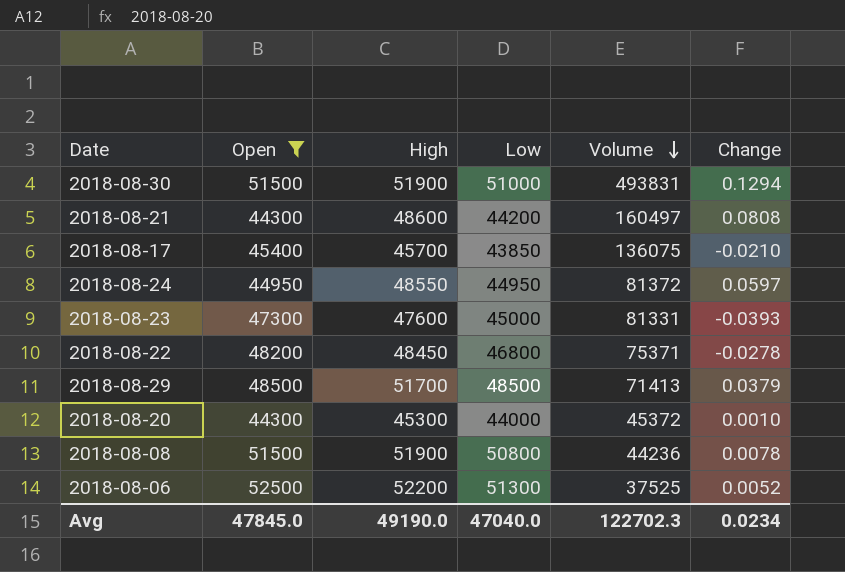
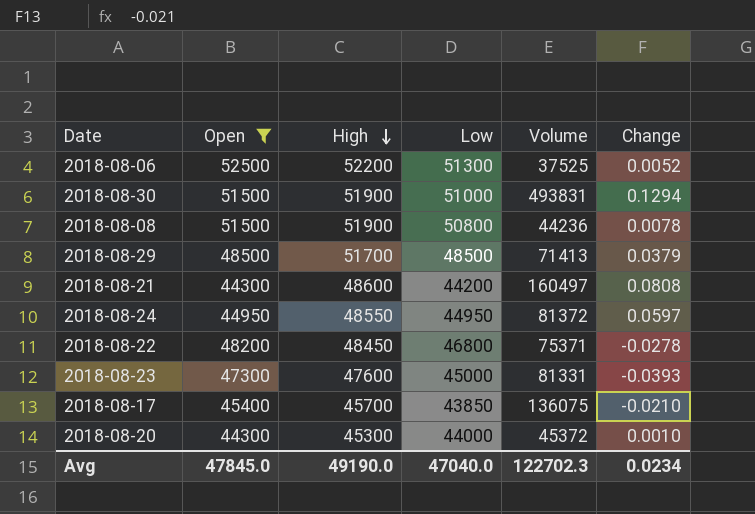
row order: Volume descending -> High descending

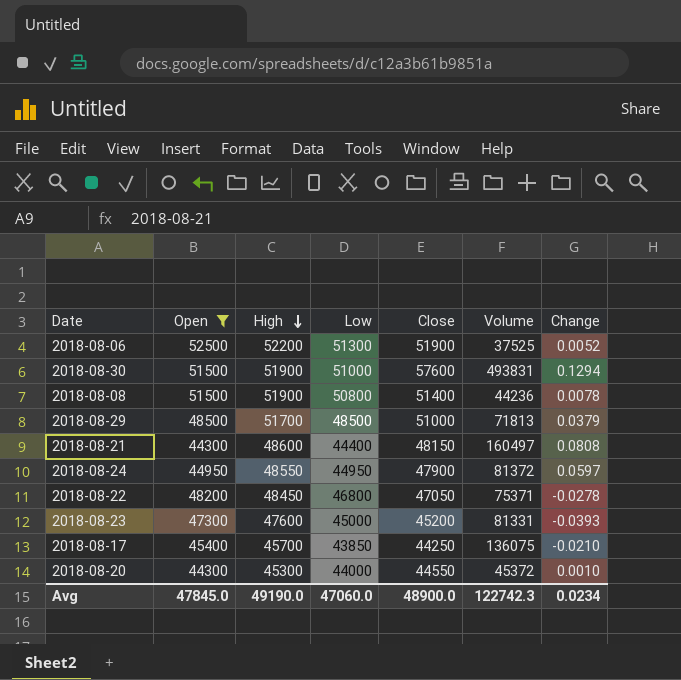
column Close | position: none -> 5
2018-08-29 | Volume: 71413 -> 71813
2018-08-21 | Low: 44200 -> 44400
Avg | Low: 47040.0 -> 47060.0
Avg | Volume: 122702.3 -> 122742.3

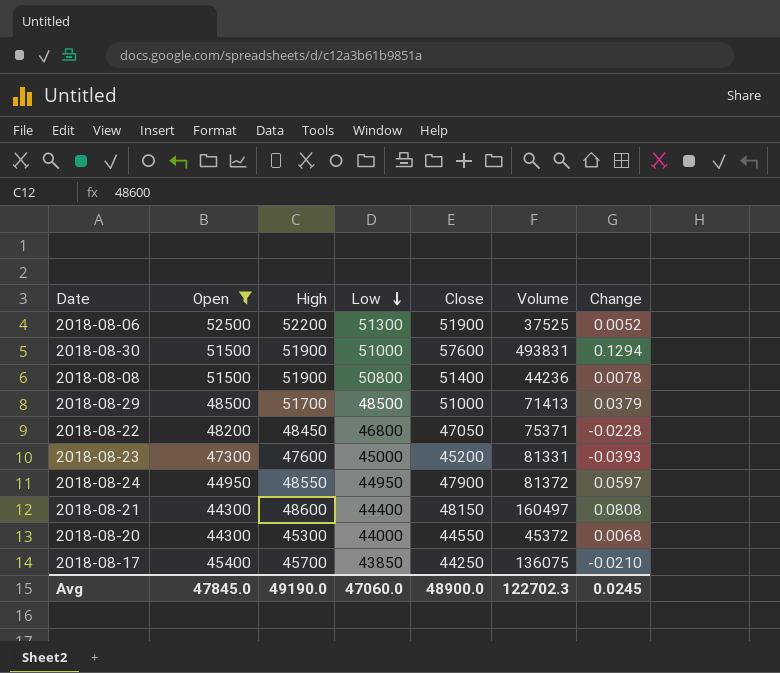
row order: High descending -> Low descending
2018-08-29 | Volume: 71813 -> 71413
2018-08-22 | Change: -0.0278 -> -0.0228
2018-08-20 | Change: 0.0010 -> 0.0068
Avg | Volume: 122742.3 -> 122702.3
Avg | Change: 0.0234 -> 0.0245

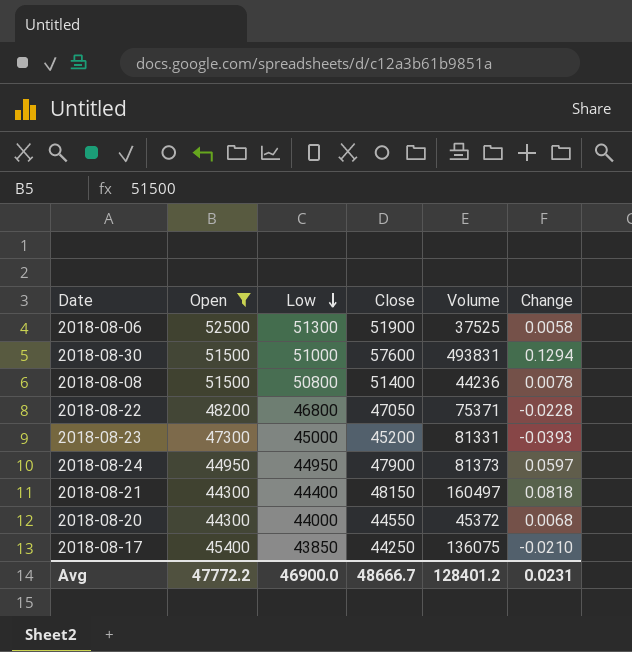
column High | position: 3 -> none
row 2018-08-29: 48500 | 51700 | 48500 | 51000 | 71413 | 0.0379 -> none
2018-08-06 | Change: 0.0052 -> 0.0058
2018-08-24 | Volume: 81372 -> 81373
2018-08-21 | Change: 0.0808 -> 0.0818
Avg | Open: 47845.0 -> 47772.2
Avg | Low: 47060.0 -> 46900.0
Avg | Close: 48900.0 -> 48666.7
Avg | Volume: 122702.3 -> 128401.2
Avg | Change: 0.0245 -> 0.0231

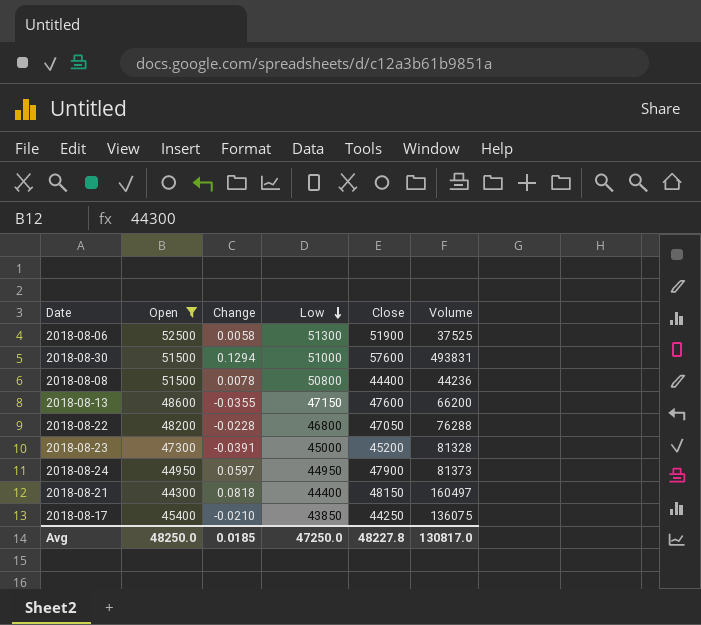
column Change | position: 6 -> 3
row 2018-08-20: 44300 | 44000 | 44550 | 45372 | 0.0068 -> none
2018-08-08 | Close: 51400 -> 44400
row 2018-08-13: none -> 48600 | -0.0355 | 47150 | 47600 | 66200
2018-08-22 | Volume: 75371 -> 76288
2018-08-23 | Change: -0.0393 -> -0.0391
2018-08-23 | Volume: 81331 -> 81328
Avg | Open: 47772.2 -> 48250.0
Avg | Change: 0.0231 -> 0.0185
Avg | Low: 46900.0 -> 47250.0
Avg | Close: 48666.7 -> 48227.8
Avg | Volume: 128401.2 -> 130817.0

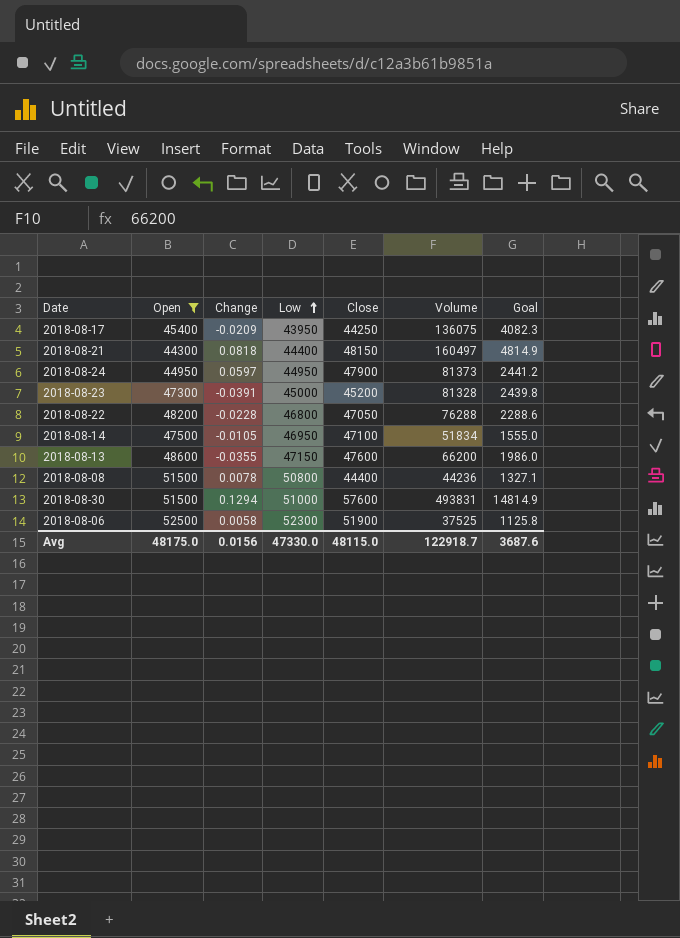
row order: Low descending -> Low ascending
column Goal | formula: none -> [Volume] * 0.03
2018-08-17 | Change: -0.0210 -> -0.0209
2018-08-17 | Low: 43850 -> 43950
row 2018-08-14: none -> 47500 | -0.0105 | 46950 | 47100 | 51834 | 1555.0
2018-08-06 | Low: 51300 -> 52300
Avg | Open: 48250.0 -> 48175.0
Avg | Change: 0.0185 -> 0.0156
Avg | Low: 47250.0 -> 47330.0
Avg | Close: 48227.8 -> 48115.0
Avg | Volume: 130817.0 -> 122918.7

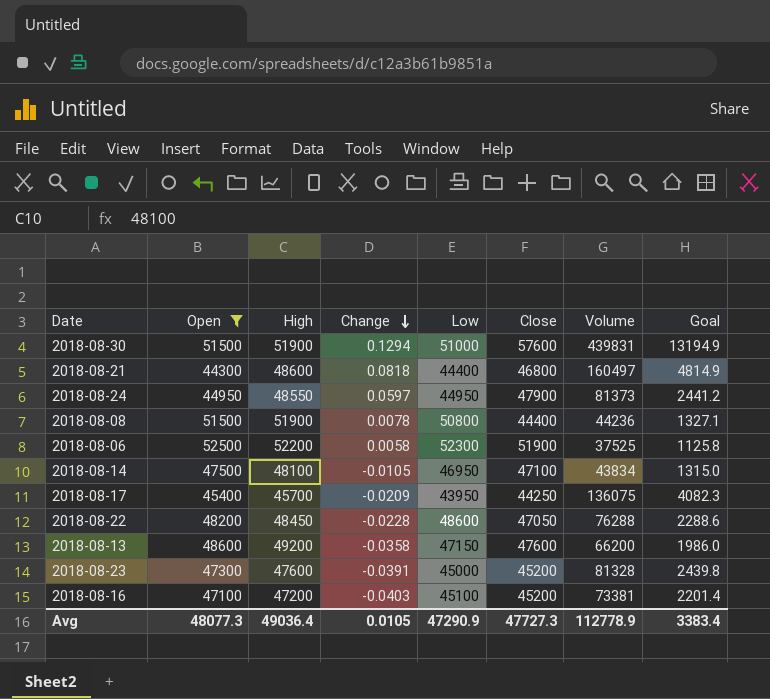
row order: Low ascending -> Change descending
column High | position: none -> 3
2018-08-30 | Volume: 493831 -> 439831
2018-08-30 | Goal: 14814.9 -> 13194.9
2018-08-21 | Close: 48150 -> 46800
2018-08-14 | Volume: 51834 -> 43834
2018-08-14 | Goal: 1555.0 -> 1315.0
2018-08-22 | Low: 46800 -> 48600
2018-08-13 | Change: -0.0355 -> -0.0358
row 2018-08-16: none -> 47100 | 47200 | -0.0403 | 45100 | 45200 | 73381 | 2201.4
Avg | Open: 48175.0 -> 48077.3
Avg | Change: 0.0156 -> 0.0105
Avg | Low: 47330.0 -> 47290.9
Avg | Close: 48115.0 -> 47727.3
Avg | Volume: 122918.7 -> 112778.9
Avg | Goal: 3687.6 -> 3383.4

